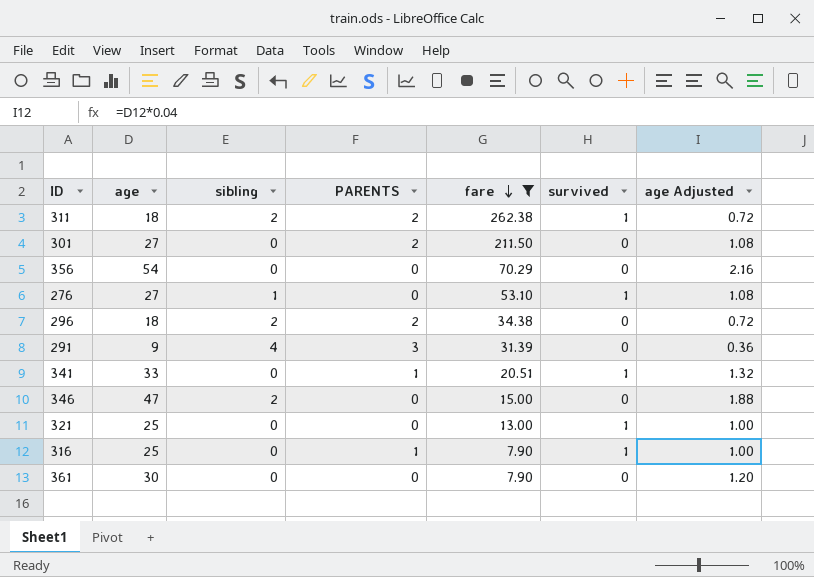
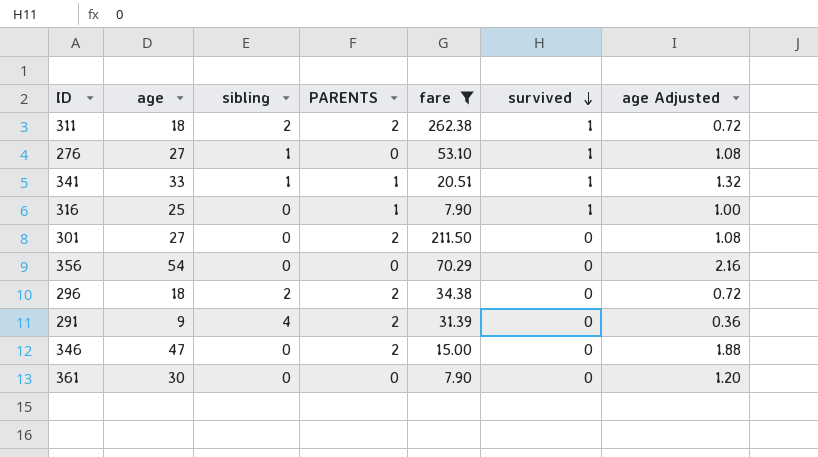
row order: fare descending -> survived descending
row 321: 25 | 0 | 0 | 13.00 | 1 | 1.00 -> none
341 | sibling: 0 -> 1
291 | PARENTS: 3 -> 2
346 | sibling: 2 -> 0
346 | PARENTS: 0 -> 2

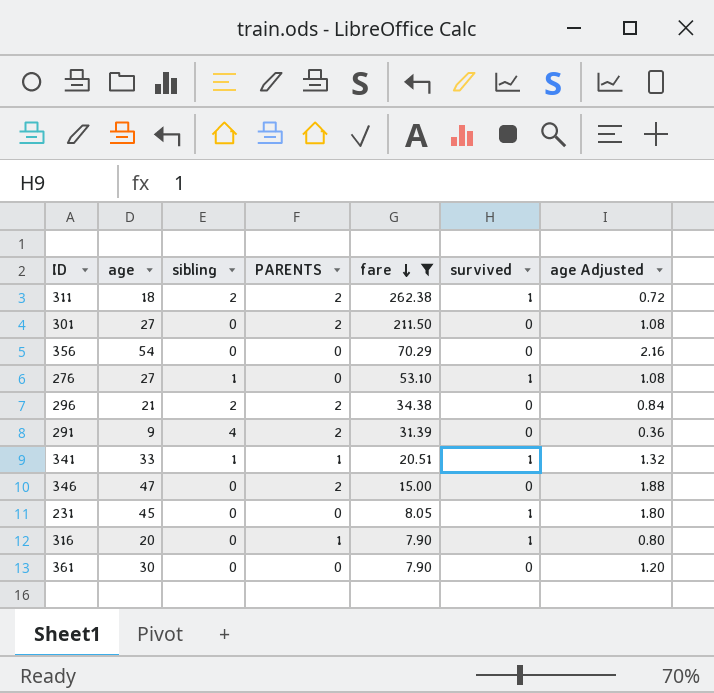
row order: survived descending -> fare descending
296 | age: 18 -> 21
296 | age Adjusted: 0.72 -> 0.84
row 231: none -> 45 | 0 | 0 | 8.05 | 1 | 1.80
316 | age: 25 -> 20
316 | age Adjusted: 1.00 -> 0.80

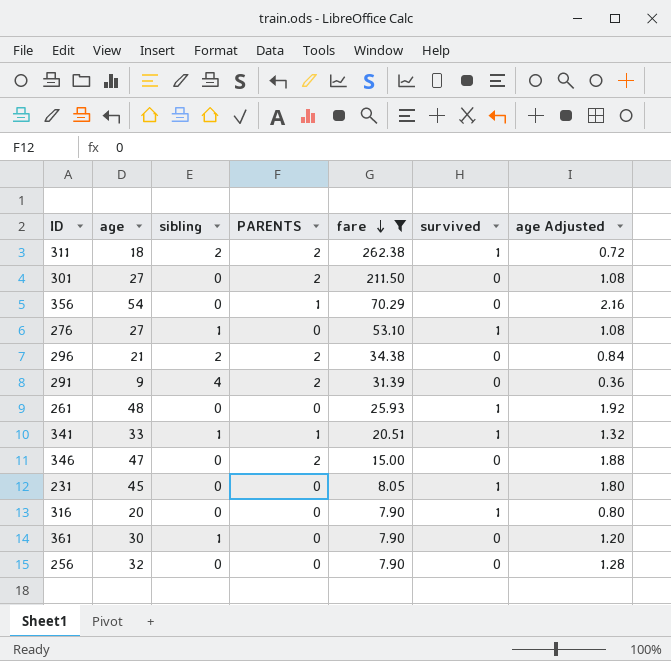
356 | PARENTS: 0 -> 1
row 261: none -> 48 | 0 | 0 | 25.93 | 1 | 1.92
316 | PARENTS: 1 -> 0
361 | sibling: 0 -> 1
row 256: none -> 32 | 0 | 0 | 7.90 | 0 | 1.28

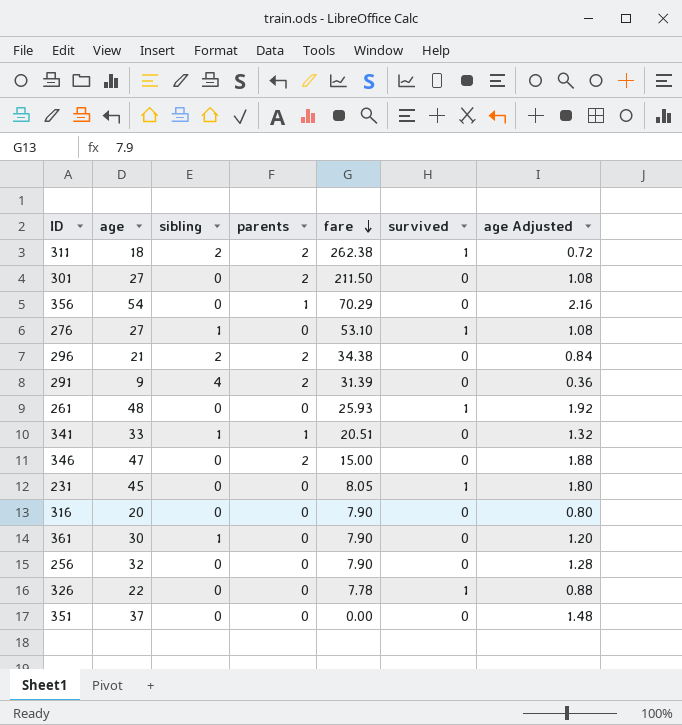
filter: fare >= 7.90 -> none
column name: PARENTS -> parents
341 | survived: 1 -> 0
316 | survived: 1 -> 0

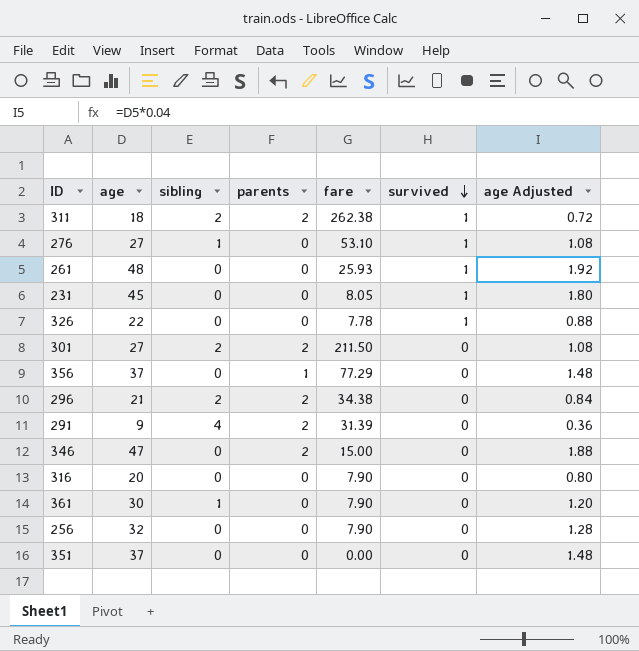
row order: fare descending -> survived descending
row 341: 33 | 1 | 1 | 20.51 | 0 | 1.32 -> none
301 | sibling: 0 -> 2
356 | age: 54 -> 37
356 | fare: 70.29 -> 77.29
356 | age Adjusted: 2.16 -> 1.48

